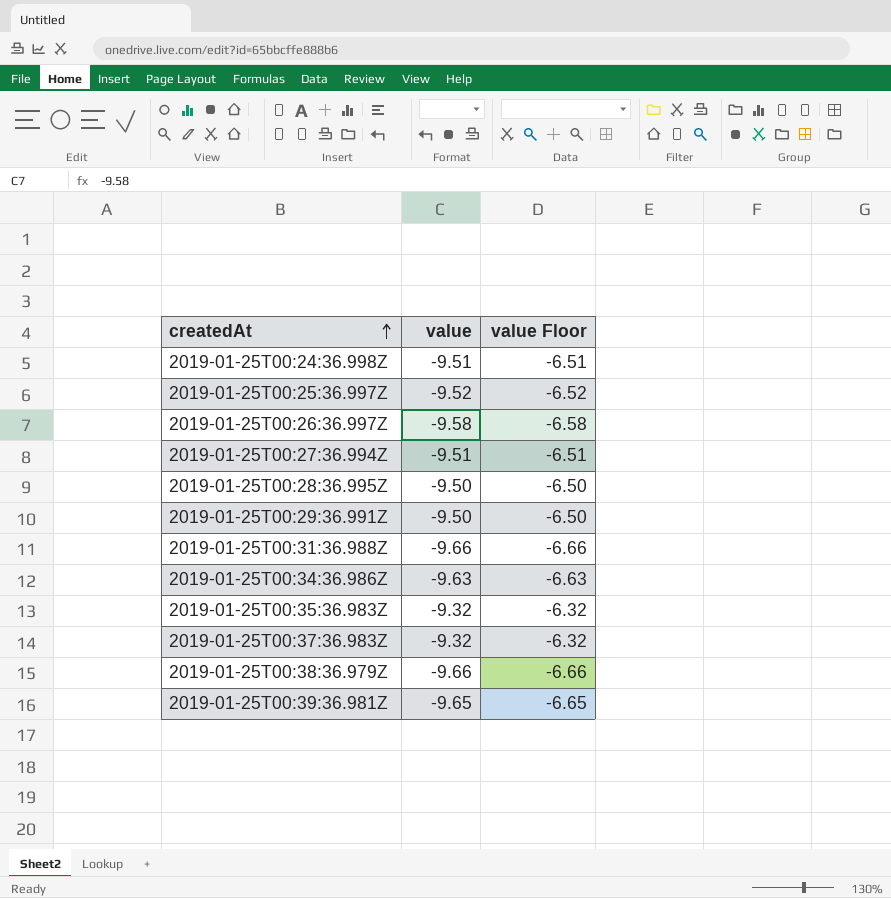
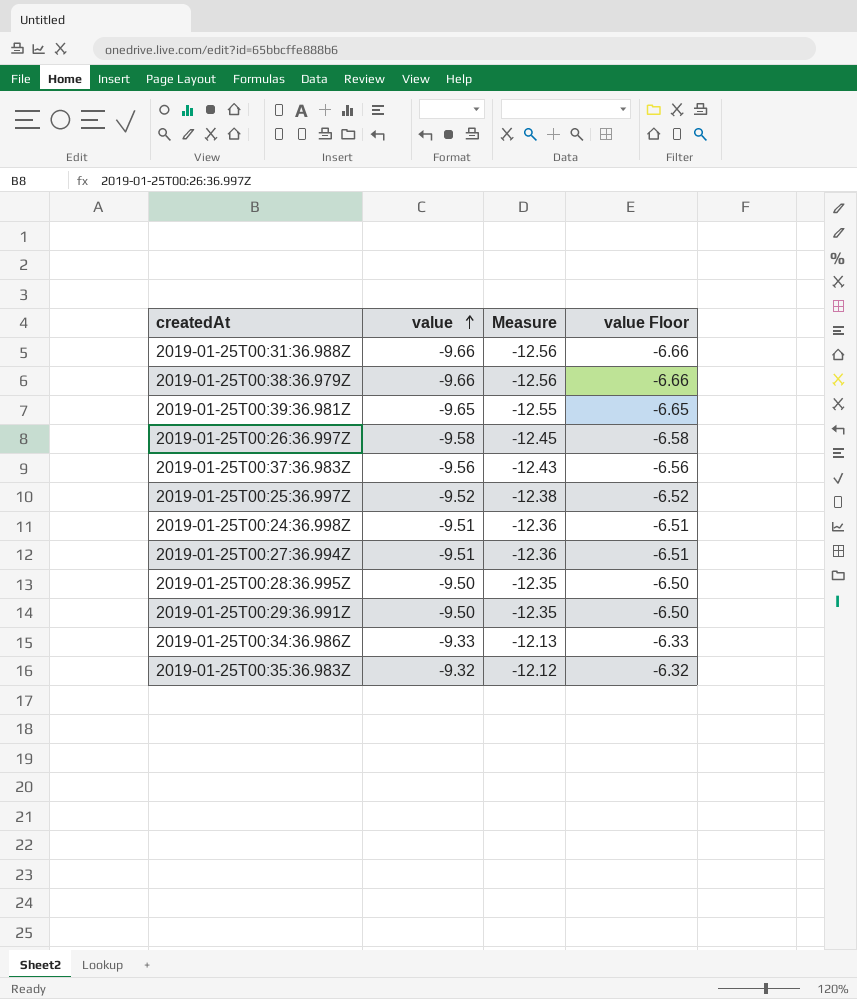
row order: createdAt ascending -> value ascending
column Measure | formula: none -> [value] * 1.3
2019-01-25T00:37:36.983Z | value: -9.32 -> -9.56
2019-01-25T00:37:36.983Z | value Floor: -6.32 -> -6.56
2019-01-25T00:34:36.986Z | value: -9.63 -> -9.33
2019-01-25T00:34:36.986Z | value Floor: -6.63 -> -6.33

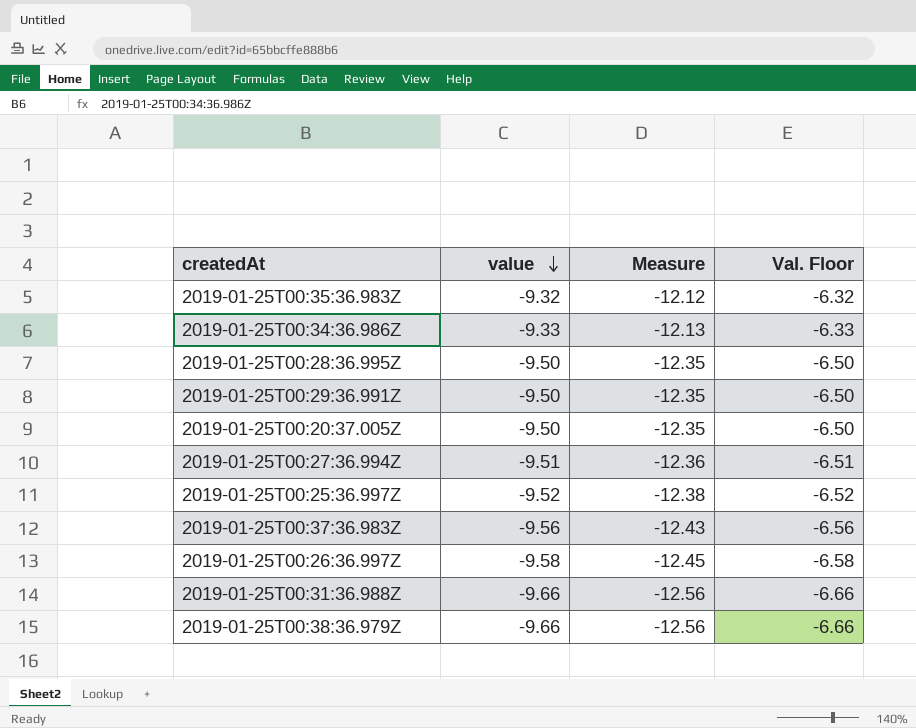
row order: value ascending -> value descending
column name: value Floor -> Val. Floor
row 2019-01-25T00:39:36.981Z: -9.65 | -12.55 | -6.65 -> none
row 2019-01-25T00:24:36.998Z: -9.51 | -12.36 | -6.51 -> none
row 2019-01-25T00:20:37.005Z: none -> -9.50 | -12.35 | -6.50

